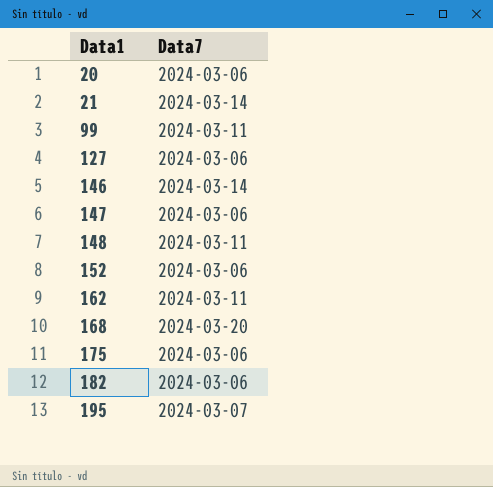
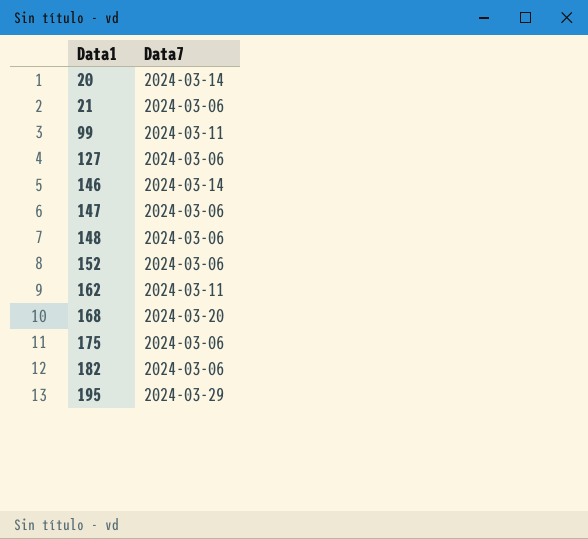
20 | Data7: 2024-03-06 -> 2024-03-14
21 | Data7: 2024-03-14 -> 2024-03-06
148 | Data7: 2024-03-11 -> 2024-03-06
195 | Data7: 2024-03-07 -> 2024-03-29

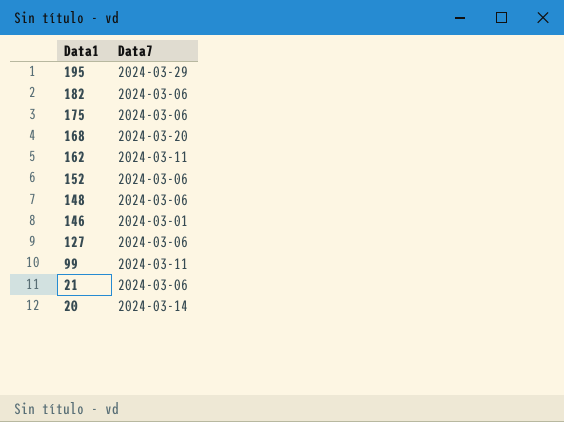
row order: Data1 ascending -> Data1 descending
row 147: 2024-03-06 -> none
146 | Data7: 2024-03-14 -> 2024-03-01

